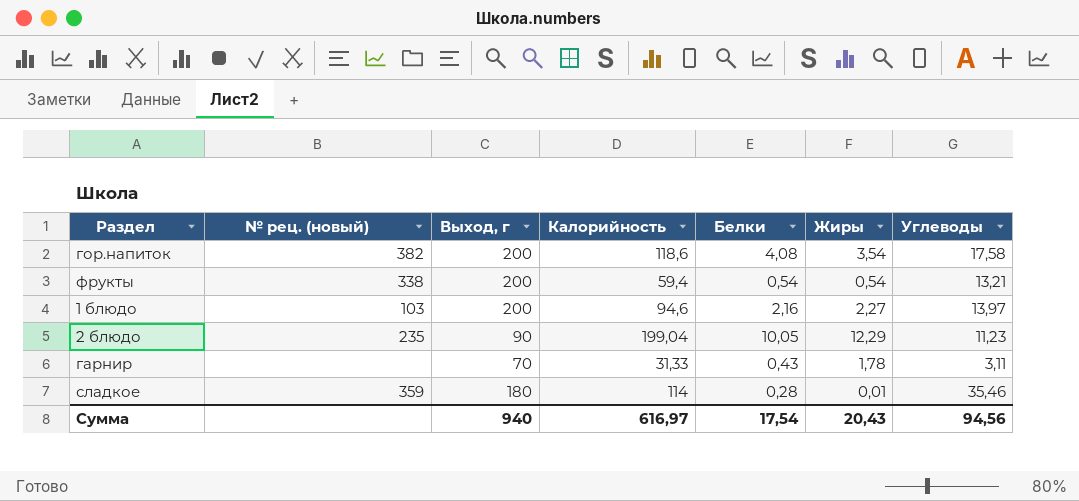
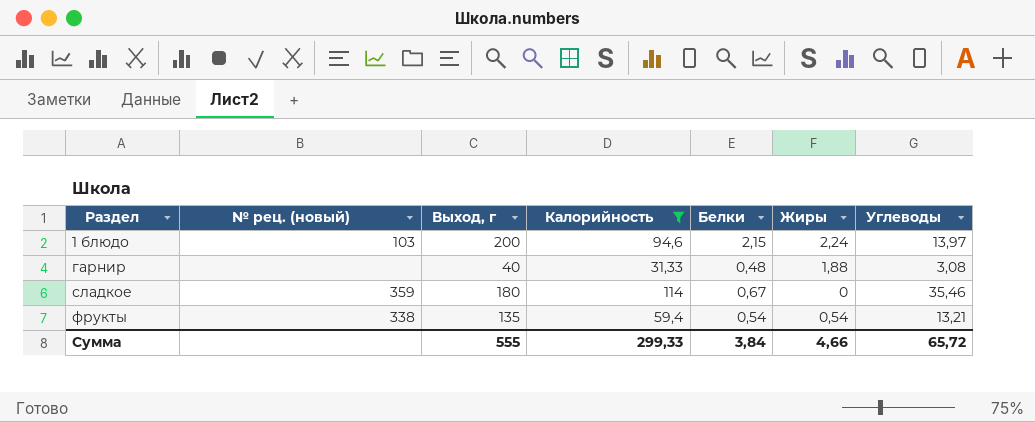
filter: none -> Калорийность <= 114
row order: none -> Раздел ascending
1 блюдо | Белки: 2,16 -> 2,15
1 блюдо | Жиры: 2,27 -> 2,24
гарнир | Выход, г: 70 -> 40
гарнир | Белки: 0,43 -> 0,48
гарнир | Жиры: 1,78 -> 1,88
гарнир | Углеводы: 3,11 -> 3,08
сладкое | Белки: 0,28 -> 0,67
сладкое | Жиры: 0,01 -> 0
фрукты | Выход, г: 200 -> 135
Сумма | Выход, г: 940 -> 555
Сумма | Калорийность: 616,97 -> 299,33
Сумма | Белки: 17,54 -> 3,84
Сумма | Жиры: 20,43 -> 4,66
Сумма | Углеводы: 94,56 -> 65,72

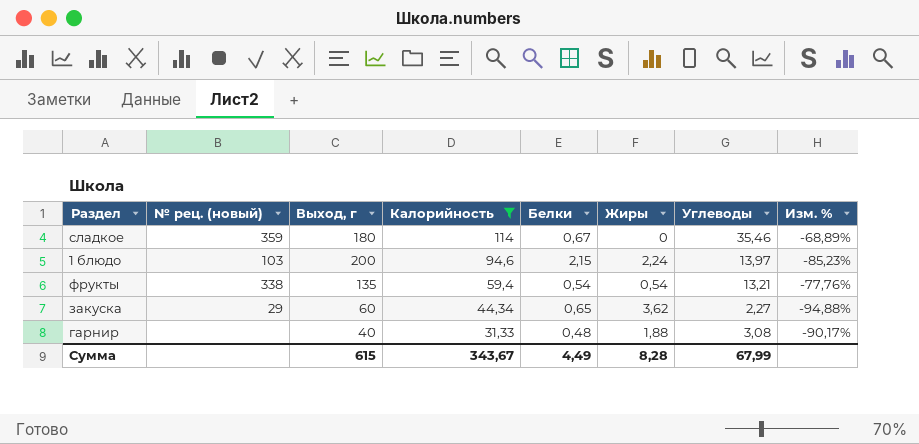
row order: Раздел ascending -> Калорийность descending
column Изм. % | formula: none -> ([Углеводы] - [Калорийность]) / [Калорийность]
row закуска: none -> 29 | 60 | 44,34 | 0,65 | 3,62 | 2,27 | -94,88%
Сумма | Выход, г: 555 -> 615
Сумма | Калорийность: 299,33 -> 343,67
Сумма | Белки: 3,84 -> 4,49
Сумма | Жиры: 4,66 -> 8,28
Сумма | Углеводы: 65,72 -> 67,99

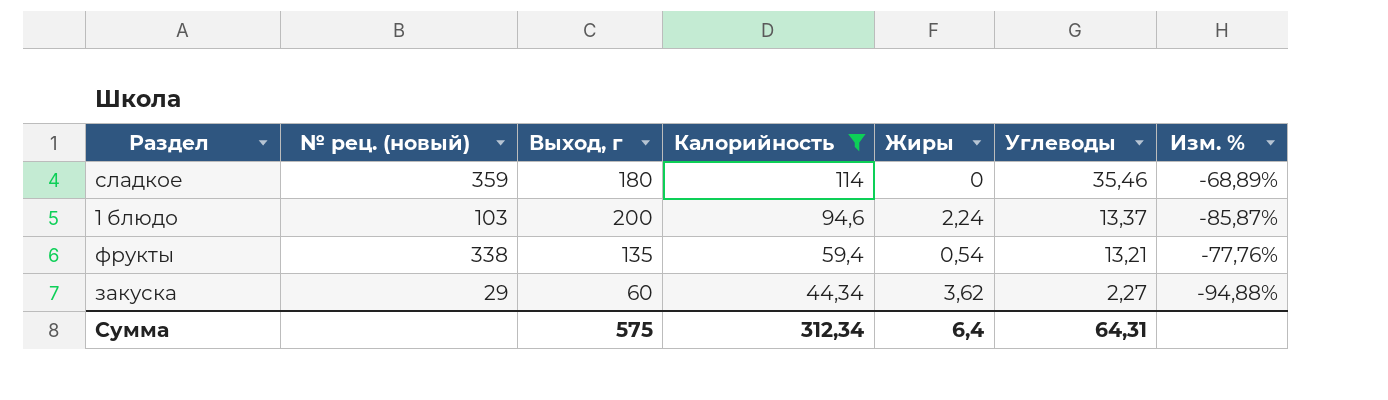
column Белки | position: 5 -> none
row гарнир: none | 40 | 31,33 | 0,48 | 1,88 | 3,08 | -90,17% -> none
1 блюдо | Углеводы: 13,97 -> 13,37
1 блюдо | Изм. %: -85,23% -> -85,87%
Сумма | Выход, г: 615 -> 575
Сумма | Калорийность: 343,67 -> 312,34
Сумма | Жиры: 8,28 -> 6,4
Сумма | Углеводы: 67,99 -> 64,31

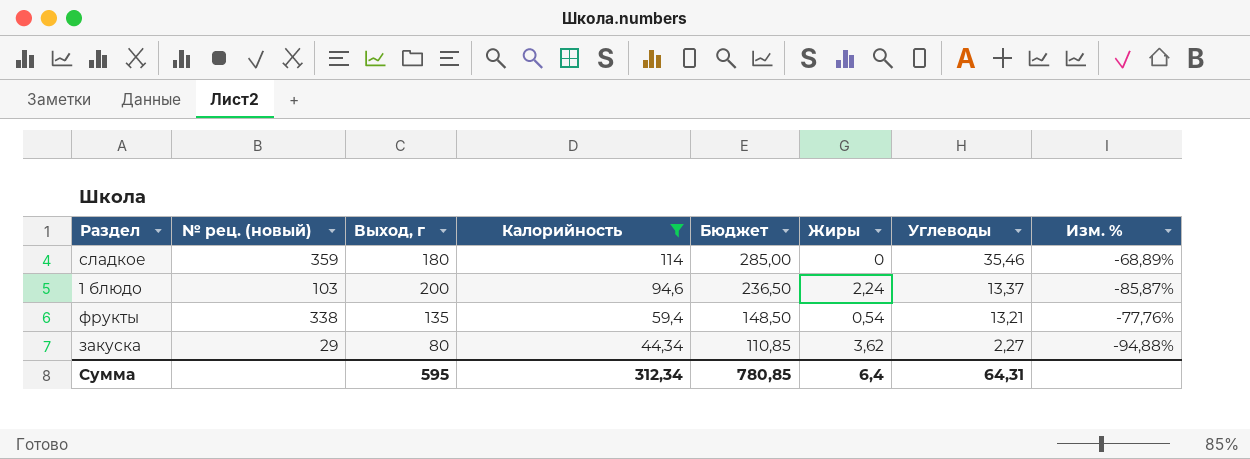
column Бюджет | formula: none -> [Калорийность] * 2,5
закуска | Выход, г: 60 -> 80
Сумма | Выход, г: 575 -> 595

